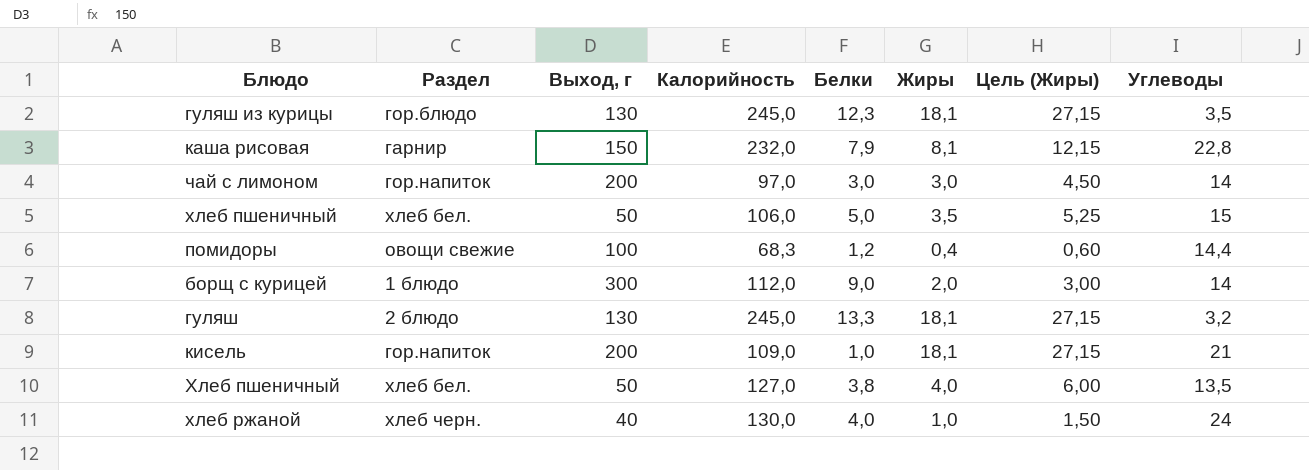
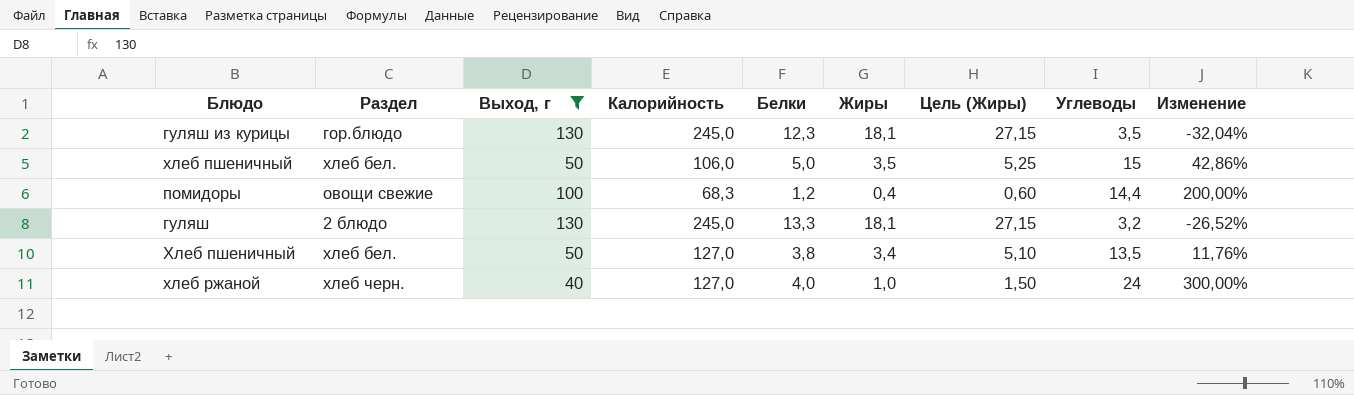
filter: none -> Выход, г <= 130
column Изменение | formula: none -> ([Белки] - [Жиры]) / [Жиры]
Хлеб пшеничный | Жиры: 4,0 -> 3,4
Хлеб пшеничный | Цель (Жиры): 6,00 -> 5,10
хлеб ржаной | Калорийность: 130,0 -> 127,0

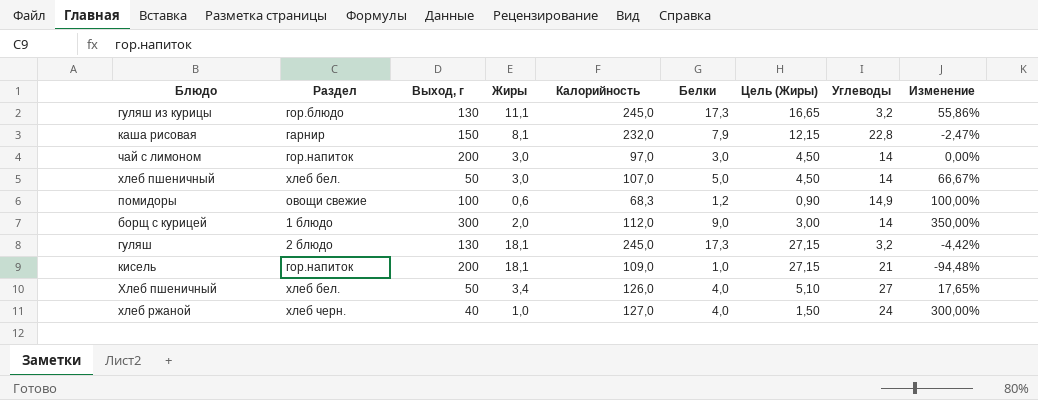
filter: Выход, г <= 130 -> none
column Жиры | position: 6 -> 4
гуляш из курицы | Жиры: 18,1 -> 11,1
гуляш из курицы | Белки: 12,3 -> 17,3
гуляш из курицы | Цель (Жиры): 27,15 -> 16,65
гуляш из курицы | Углеводы: 3,5 -> 3,2
гуляш из курицы | Изменение: -32,04% -> 55,86%
хлеб пшеничный | Жиры: 3,5 -> 3,0
хлеб пшеничный | Калорийность: 106,0 -> 107,0
хлеб пшеничный | Цель (Жиры): 5,25 -> 4,50
хлеб пшеничный | Углеводы: 15 -> 14
хлеб пшеничный | Изменение: 42,86% -> 66,67%
помидоры | Жиры: 0,4 -> 0,6
помидоры | Цель (Жиры): 0,60 -> 0,90
помидоры | Углеводы: 14,4 -> 14,9
помидоры | Изменение: 200,00% -> 100,00%
гуляш | Белки: 13,3 -> 17,3
гуляш | Изменение: -26,52% -> -4,42%
Хлеб пшеничный | Калорийность: 127,0 -> 126,0
Хлеб пшеничный | Белки: 3,8 -> 4,0
Хлеб пшеничный | Углеводы: 13,5 -> 27
Хлеб пшеничный | Изменение: 11,76% -> 17,65%

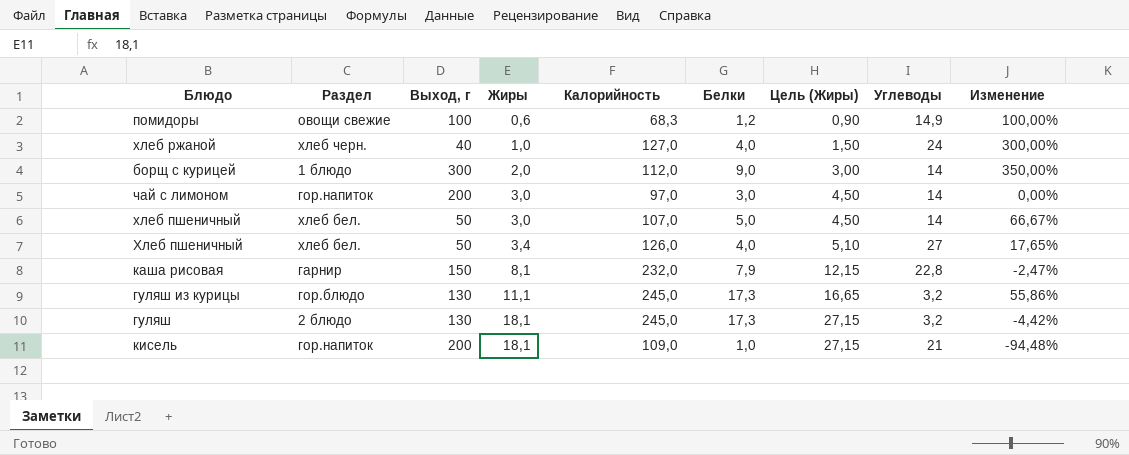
row order: none -> Жиры ascending

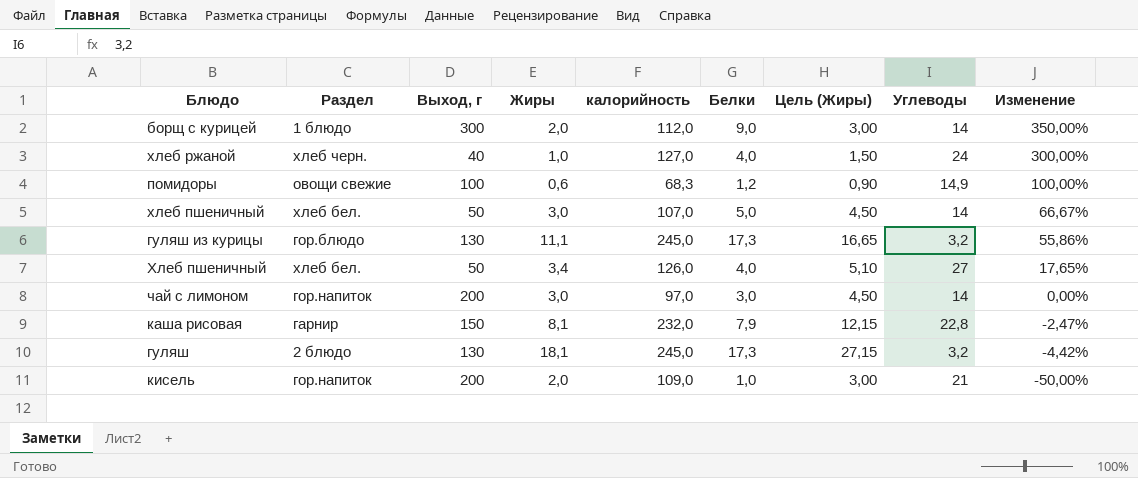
row order: Жиры ascending -> Изменение descending
column name: Калорийность -> калорийность
кисель | Жиры: 18,1 -> 2,0
кисель | Цель (Жиры): 27,15 -> 3,00
кисель | Изменение: -94,48% -> -50,00%

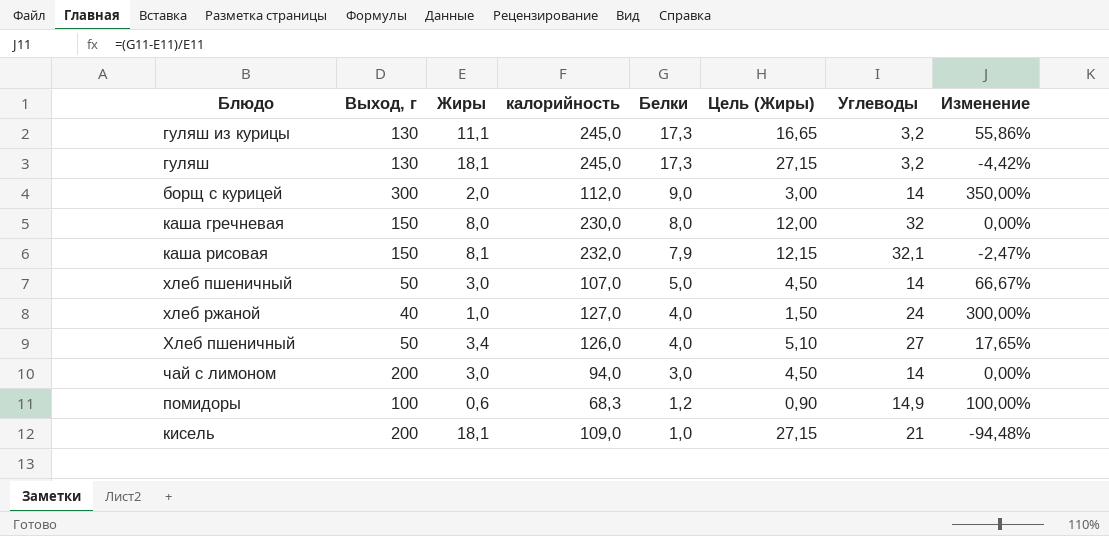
row order: Изменение descending -> Белки descending
column Раздел | position: 2 -> none
row каша гречневая: none -> 150 | 8,0 | 230,0 | 8,0 | 12,00 | 32 | 0,00%
каша рисовая | Углеводы: 22,8 -> 32,1
чай с лимоном | калорийность: 97,0 -> 94,0
кисель | Жиры: 2,0 -> 18,1
кисель | Цель (Жиры): 3,00 -> 27,15
кисель | Изменение: -50,00% -> -94,48%

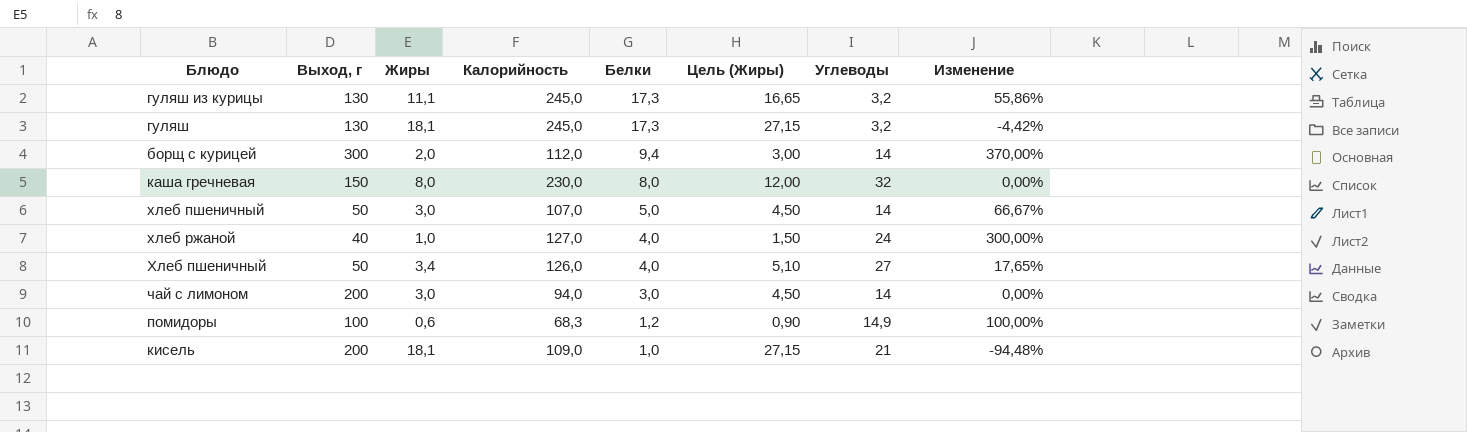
column name: калорийность -> Калорийность
row каша рисовая: 150 | 8,1 | 232,0 | 7,9 | 12,15 | 32,1 | -2,47% -> none
борщ с курицей | Белки: 9,0 -> 9,4
борщ с курицей | Изменение: 350,00% -> 370,00%

